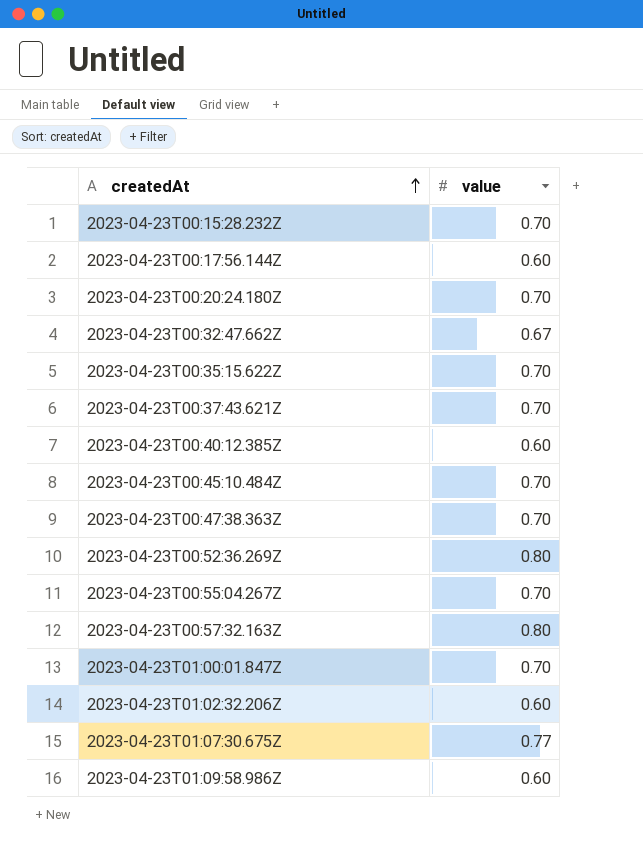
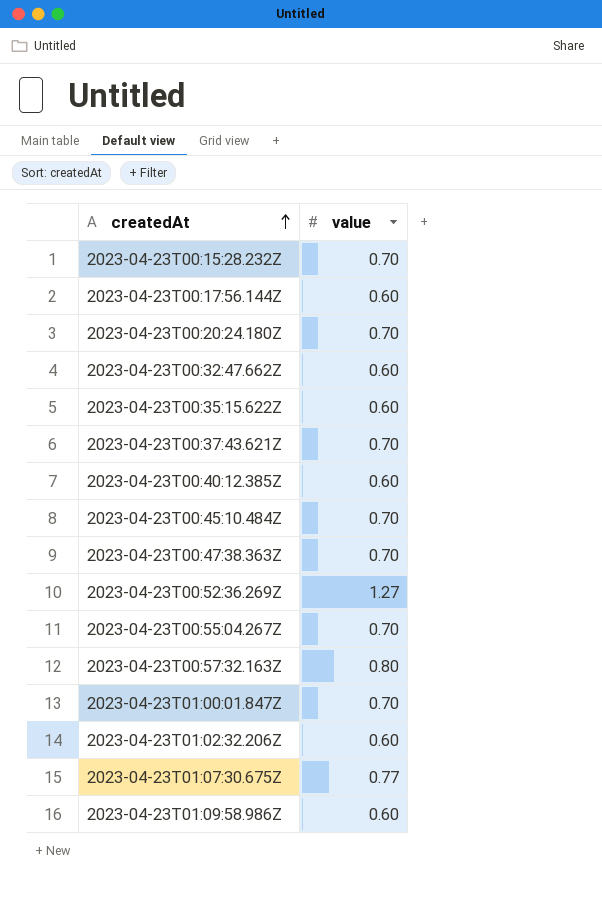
2023-04-23T00:32:47.662Z | value: 0.67 -> 0.60
2023-04-23T00:35:15.622Z | value: 0.70 -> 0.60
2023-04-23T00:52:36.269Z | value: 0.80 -> 1.27

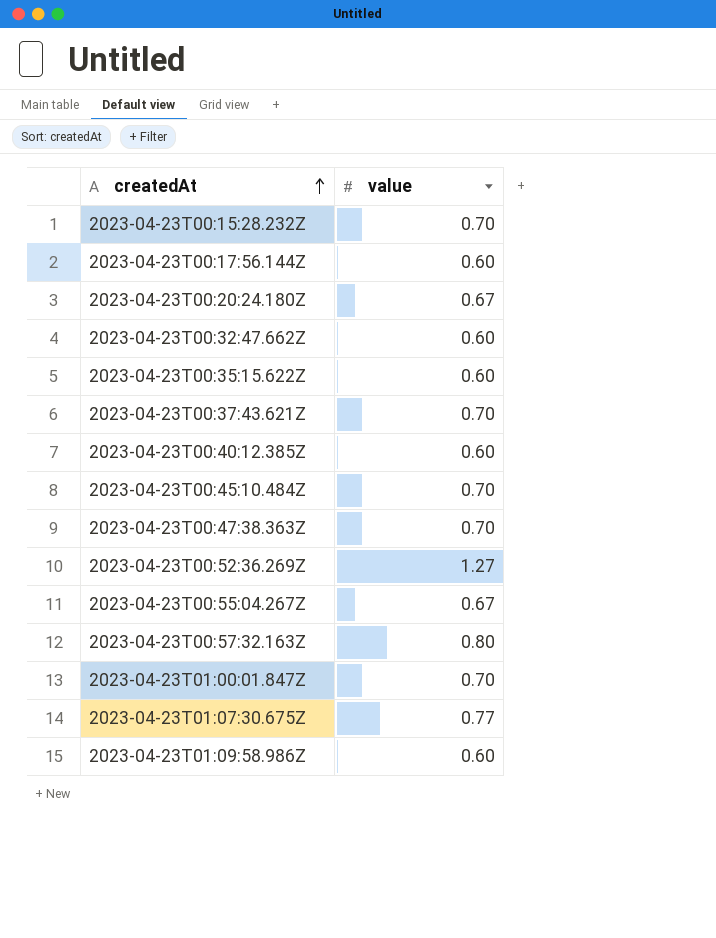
row 2023-04-23T01:02:32.206Z: 0.60 -> none
2023-04-23T00:20:24.180Z | value: 0.70 -> 0.67
2023-04-23T00:55:04.267Z | value: 0.70 -> 0.67

